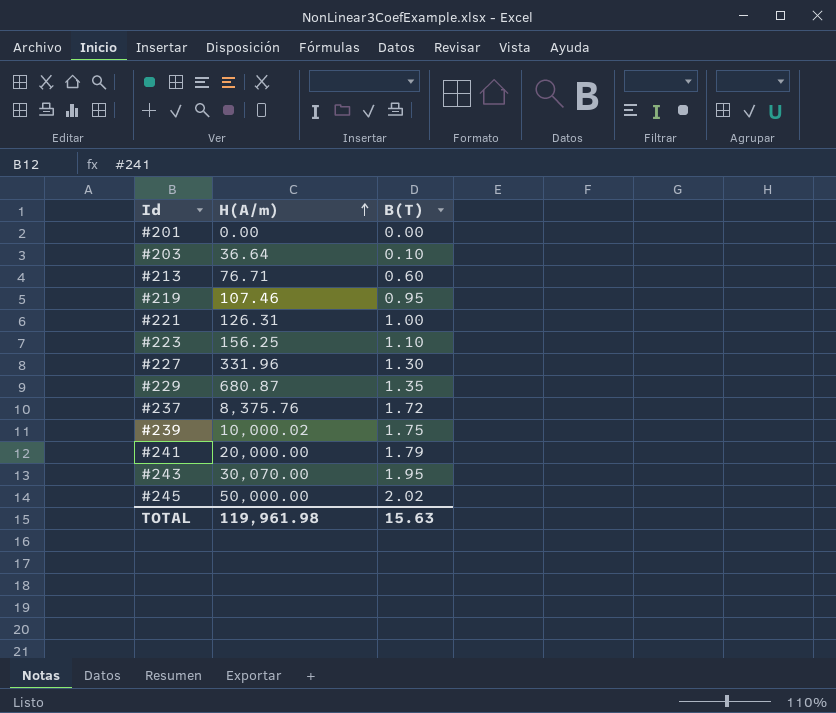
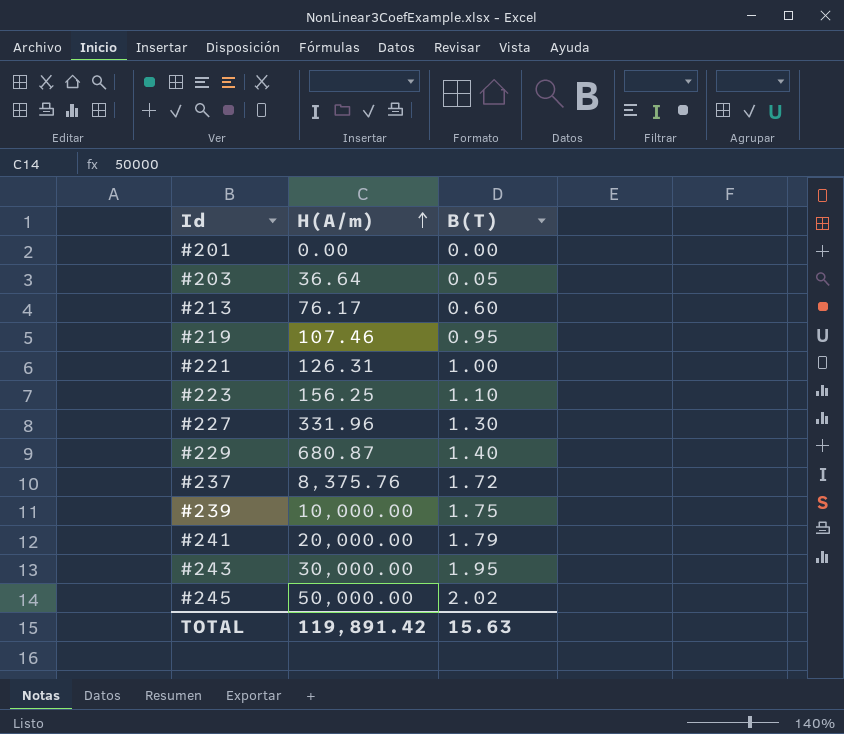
#203 | B(T): 0.10 -> 0.05
#213 | H(A/m): 76.71 -> 76.17
#229 | B(T): 1.35 -> 1.40
#239 | H(A/m): 10,000.02 -> 10,000.00
#243 | H(A/m): 30,070.00 -> 30,000.00
TOTAL | H(A/m): 119,961.98 -> 119,891.42

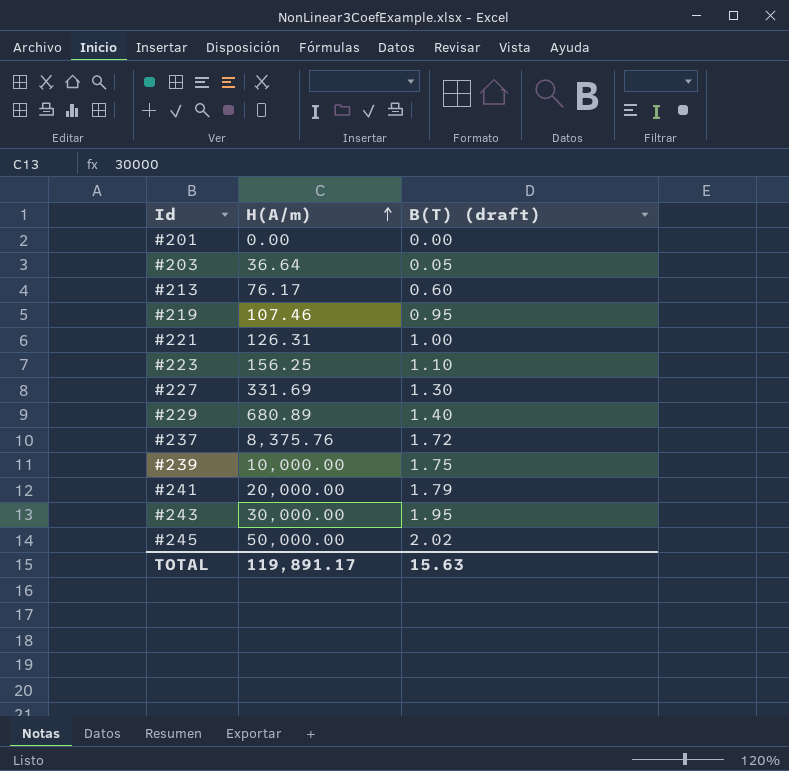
column name: B(T) -> B(T) (draft)
#227 | H(A/m): 331.96 -> 331.69
#229 | H(A/m): 680.87 -> 680.89
TOTAL | H(A/m): 119,891.42 -> 119,891.17

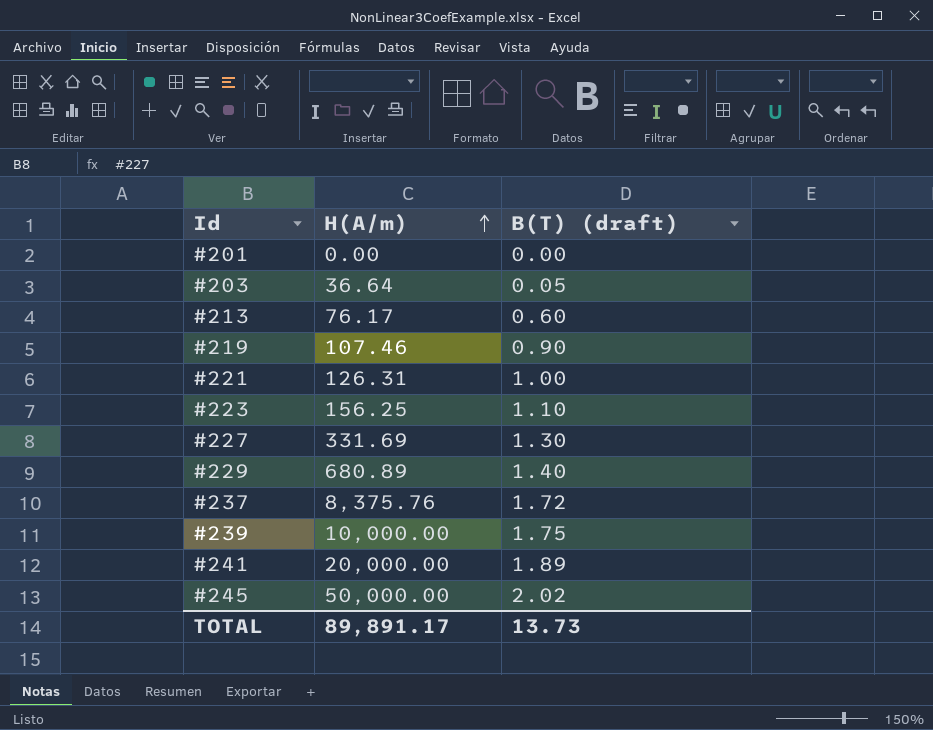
row #243: 30,000.00 | 1.95 -> none
#219 | B(T) (draft): 0.95 -> 0.90
#241 | B(T) (draft): 1.79 -> 1.89
TOTAL | H(A/m): 119,891.17 -> 89,891.17
TOTAL | B(T) (draft): 15.63 -> 13.73

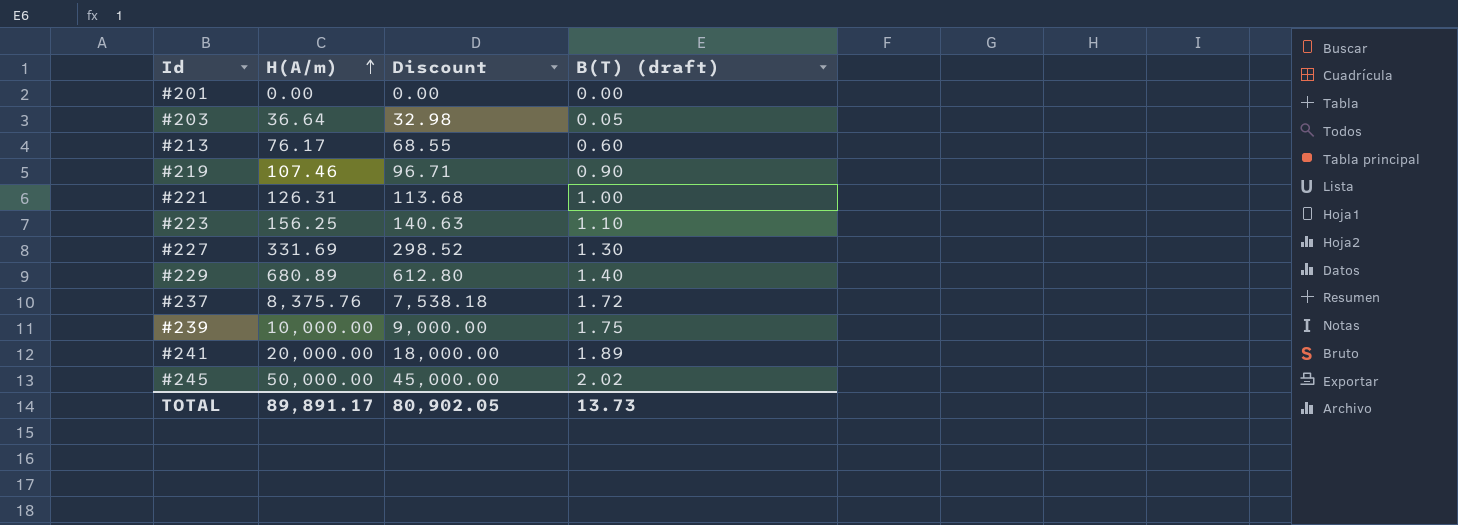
column Discount | formula: none -> [H(A/m)] * 0.9

